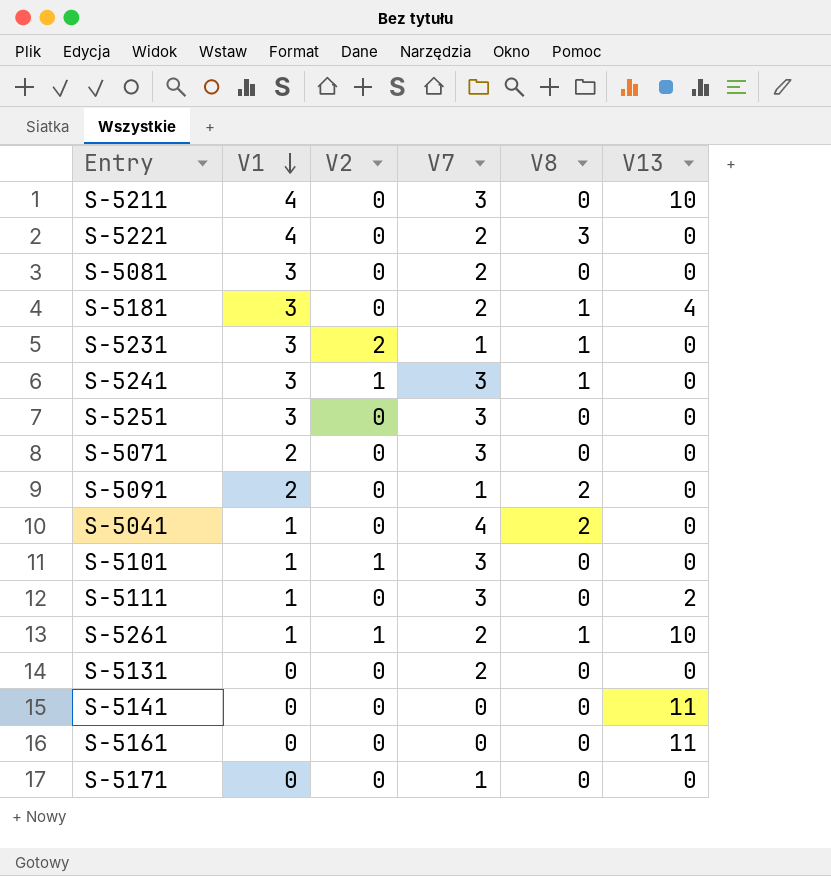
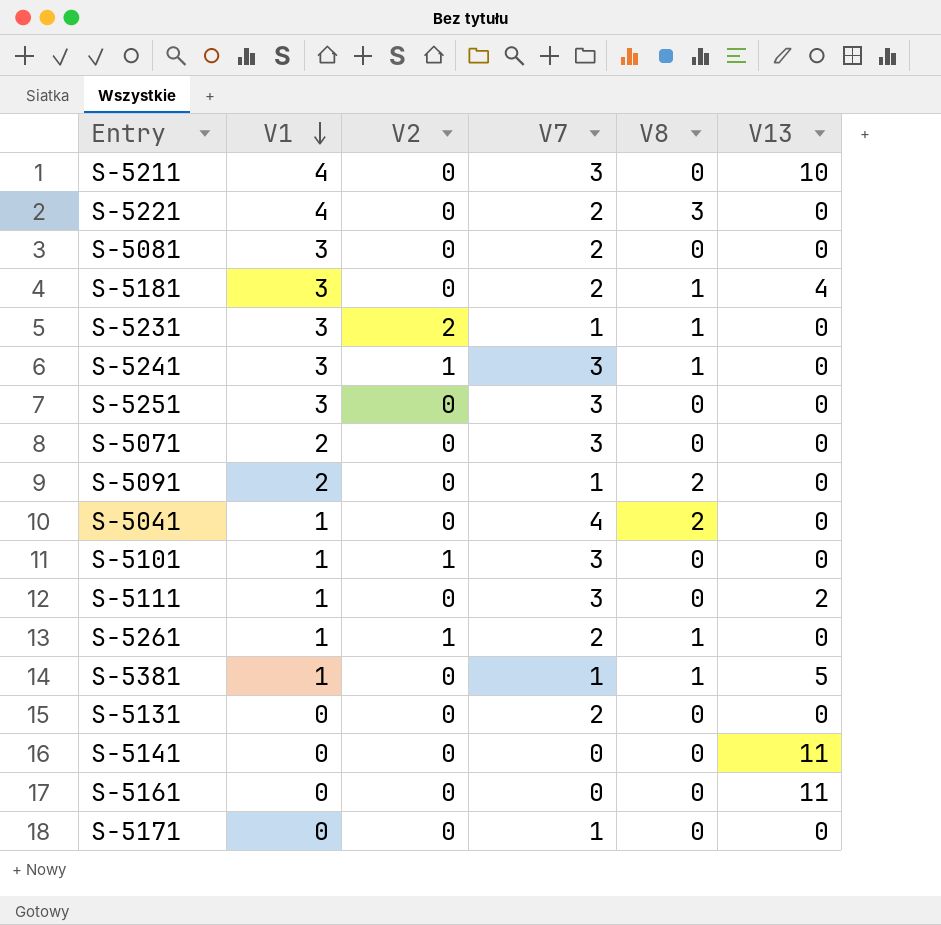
S-5261 | V13: 10 -> 0
row S-5381: none -> 1 | 0 | 1 | 1 | 5

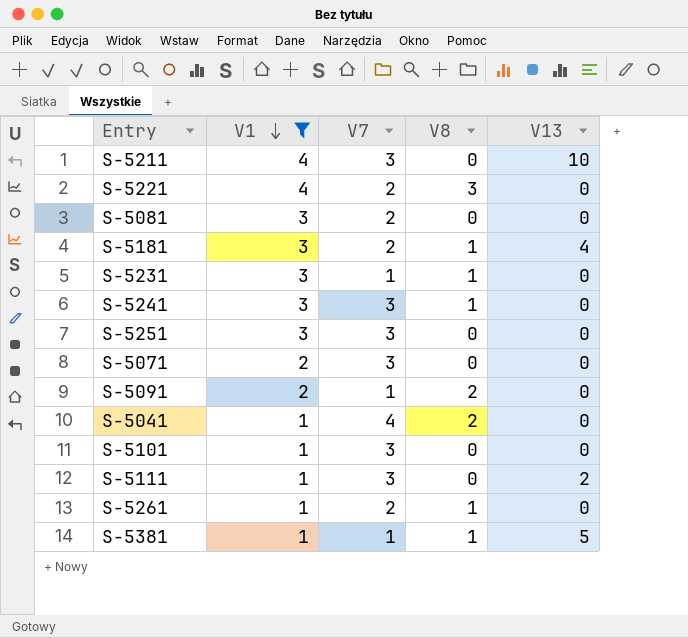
filter: none -> V1 != 0
column V2 | position: 3 -> none

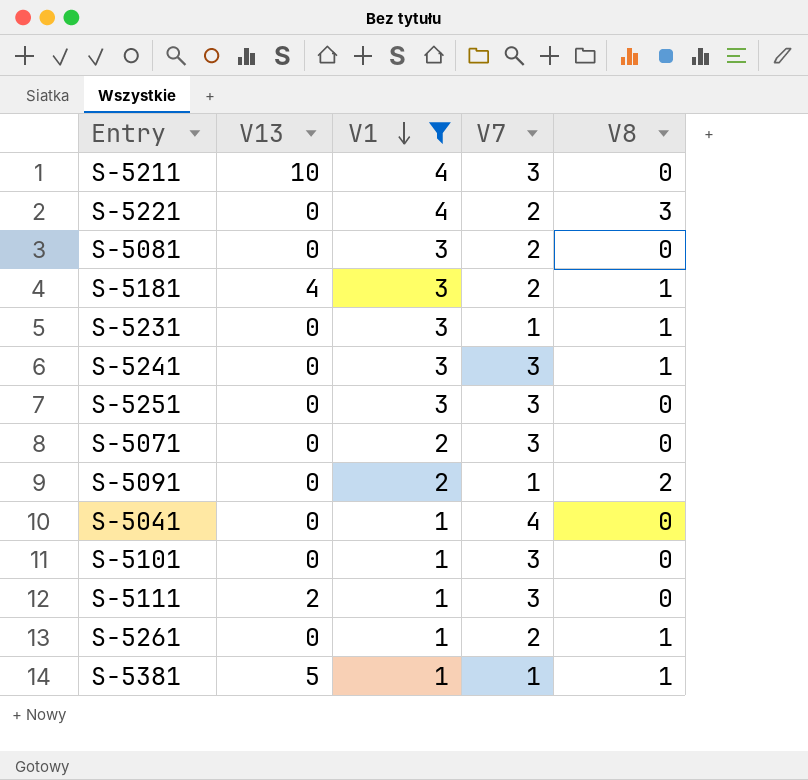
column V13 | position: 5 -> 2
S-5041 | V8: 2 -> 0

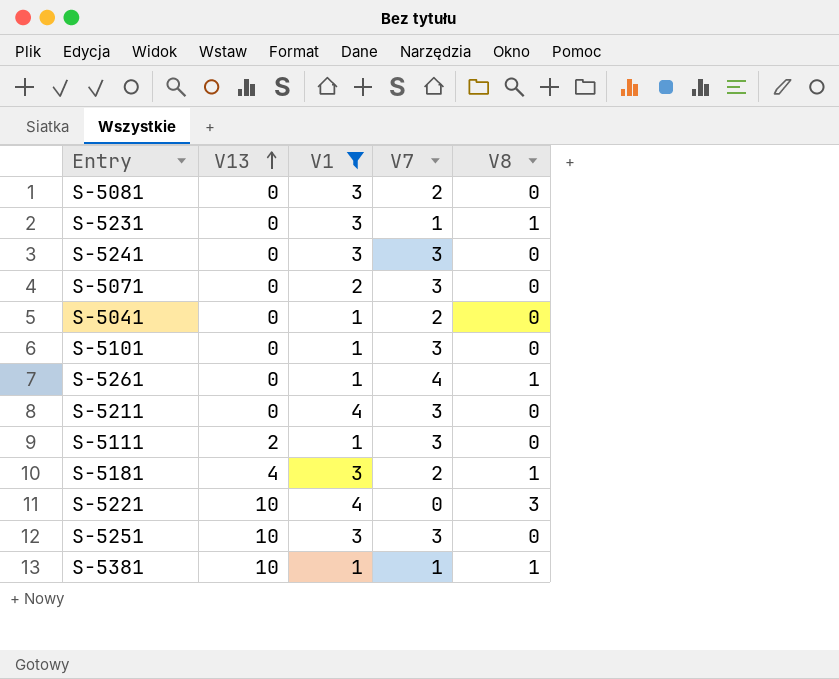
row order: V1 descending -> V13 ascending
row S-5091: 0 | 2 | 1 | 2 -> none
S-5241 | V8: 1 -> 0
S-5041 | V7: 4 -> 2
S-5261 | V7: 2 -> 4
S-5211 | V13: 10 -> 0
S-5221 | V13: 0 -> 10
S-5221 | V7: 2 -> 0
S-5251 | V13: 0 -> 10
S-5381 | V13: 5 -> 10

